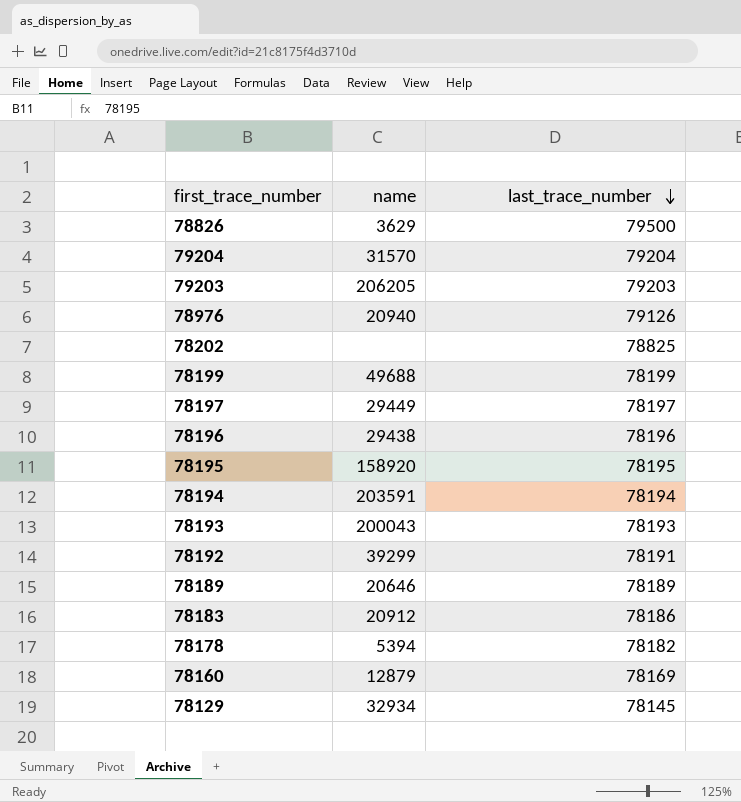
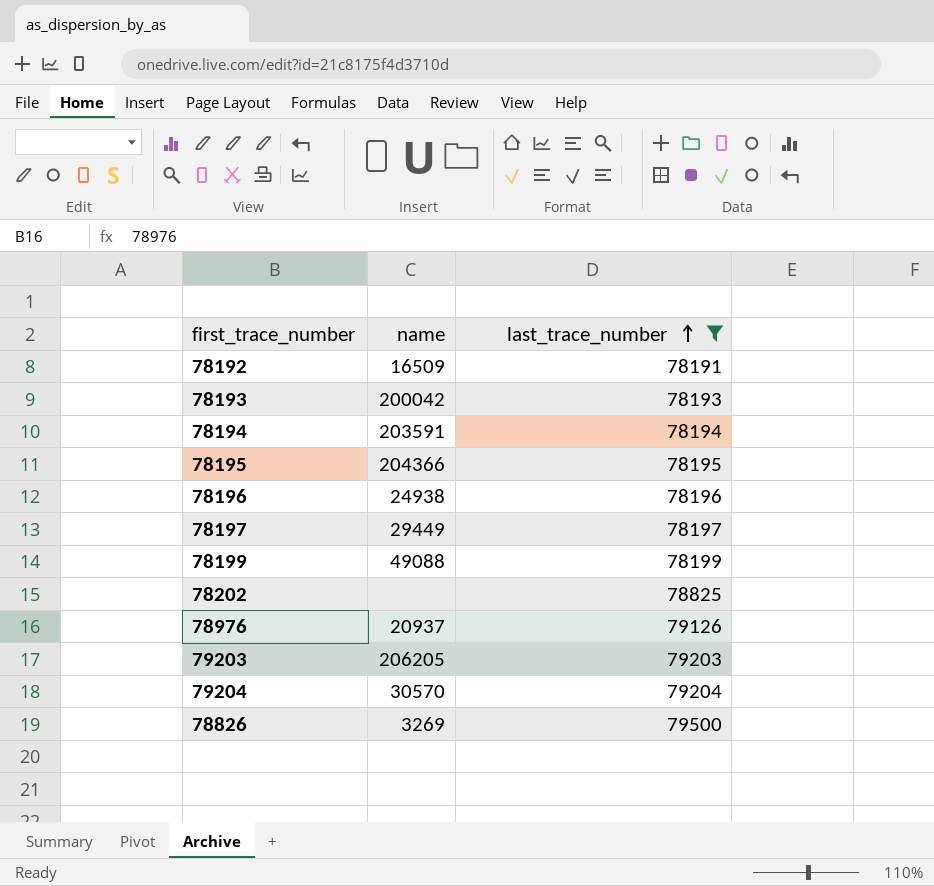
filter: none -> last_trace_number >= 78191
row order: last_trace_number descending -> last_trace_number ascending
78192 | name: 39299 -> 16509
78193 | name: 200043 -> 200042
78195 | name: 158920 -> 204366
78196 | name: 29438 -> 24938
78199 | name: 49688 -> 49088
78976 | name: 20940 -> 20937
79204 | name: 31570 -> 30570
78826 | name: 3629 -> 3269

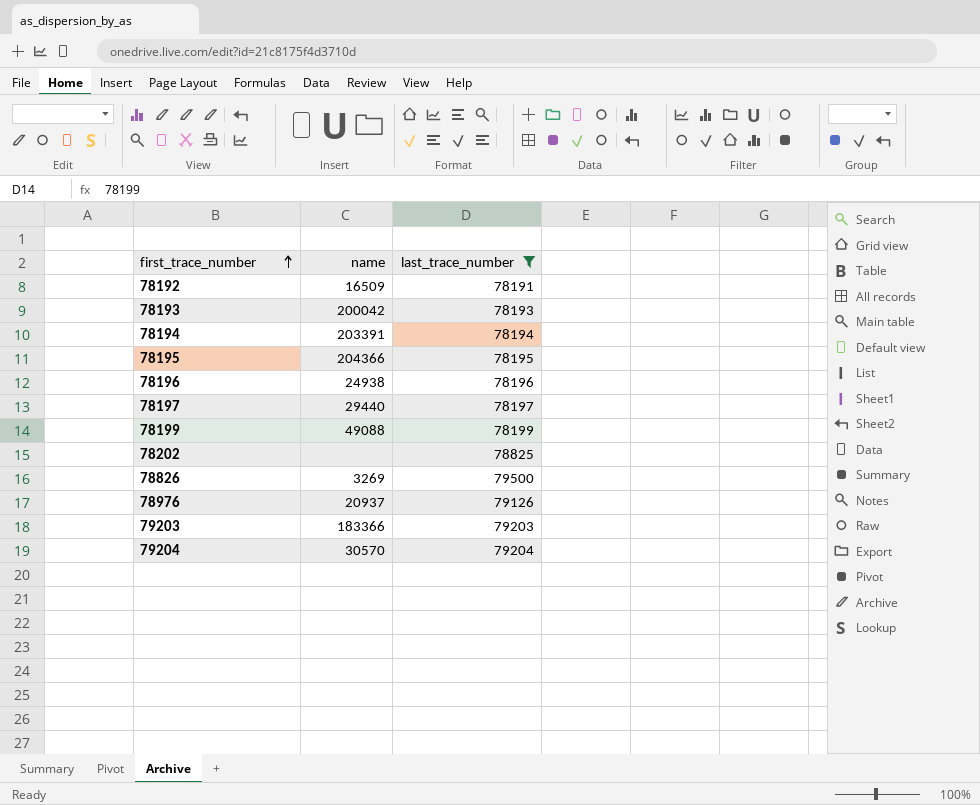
row order: last_trace_number ascending -> first_trace_number ascending
78194 | name: 203591 -> 203391
78197 | name: 29449 -> 29440
79203 | name: 206205 -> 183366

